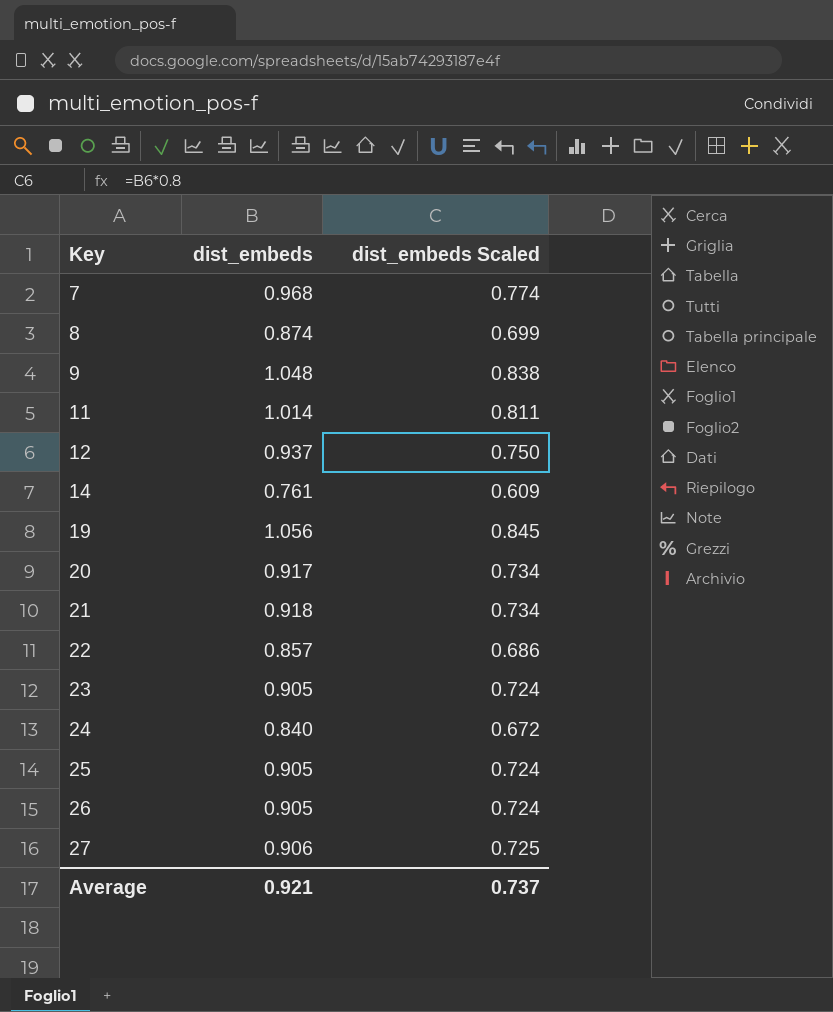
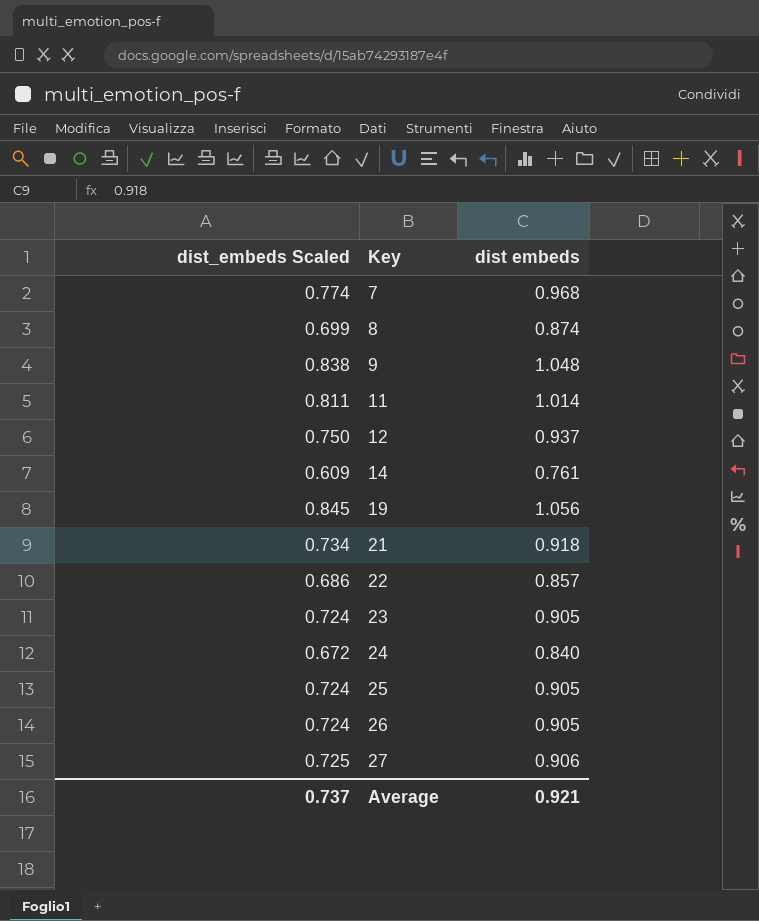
column dist_embeds Scaled | position: 3 -> 1
column name: dist_embeds -> dist embeds
row 20: 0.917 | 0.734 -> none

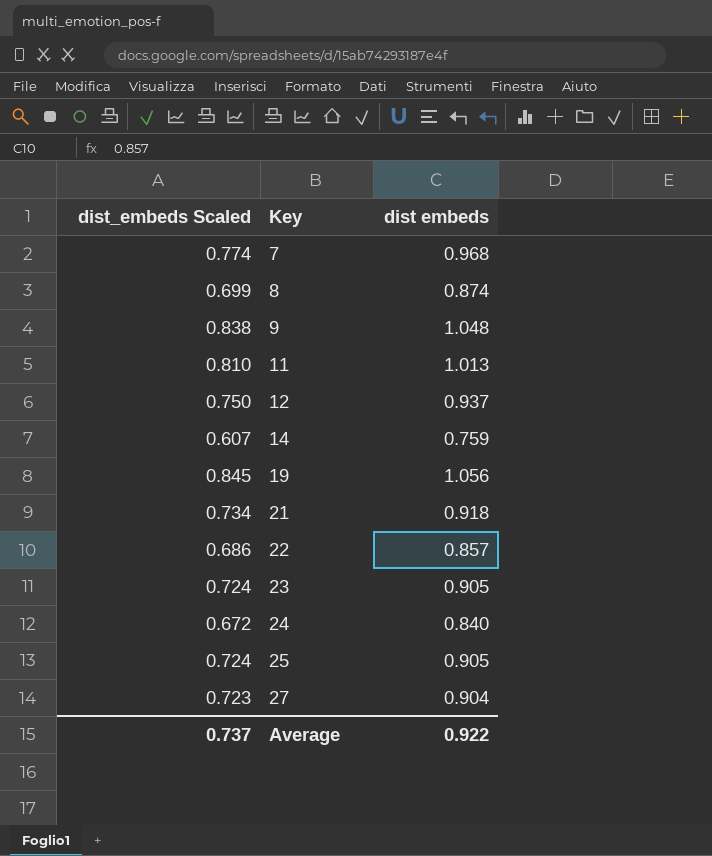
row 26: 0.724 | 0.905 -> none
11 | dist_embeds Scaled: 0.811 -> 0.810
11 | dist embeds: 1.014 -> 1.013
14 | dist_embeds Scaled: 0.609 -> 0.607
14 | dist embeds: 0.761 -> 0.759
27 | dist_embeds Scaled: 0.725 -> 0.723
27 | dist embeds: 0.906 -> 0.904
Average | dist embeds: 0.921 -> 0.922

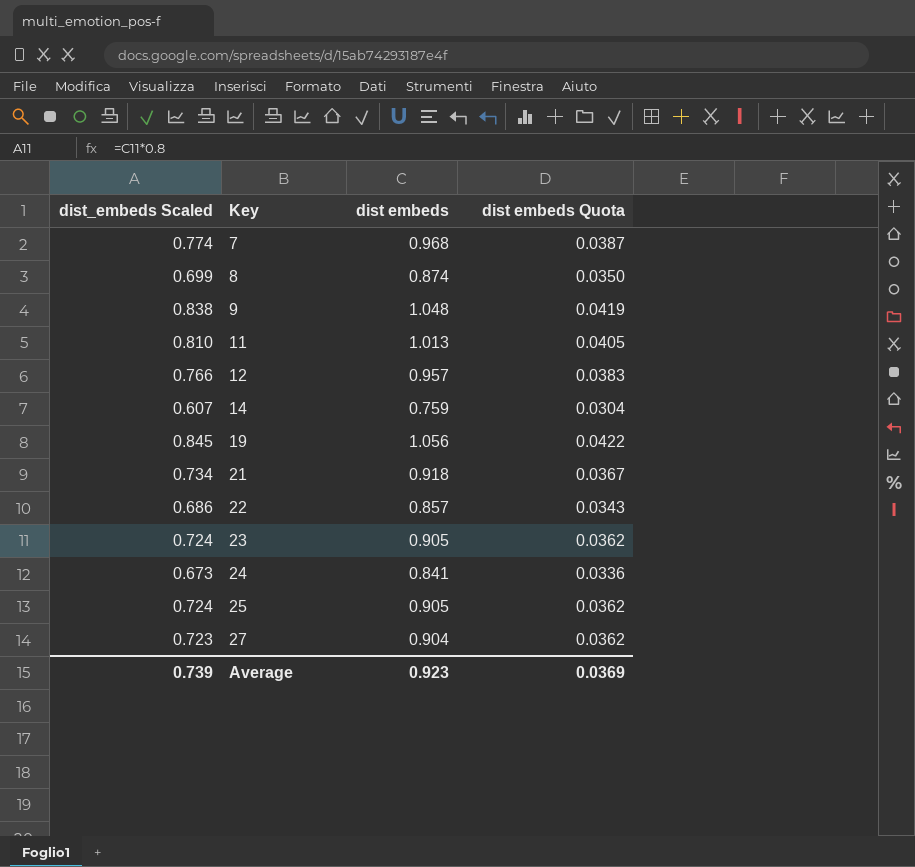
column dist embeds Quota | formula: none -> [dist embeds] * 0.04
12 | dist_embeds Scaled: 0.750 -> 0.766
12 | dist embeds: 0.937 -> 0.957
24 | dist_embeds Scaled: 0.672 -> 0.673
24 | dist embeds: 0.840 -> 0.841
Average | dist_embeds Scaled: 0.737 -> 0.739
Average | dist embeds: 0.922 -> 0.923

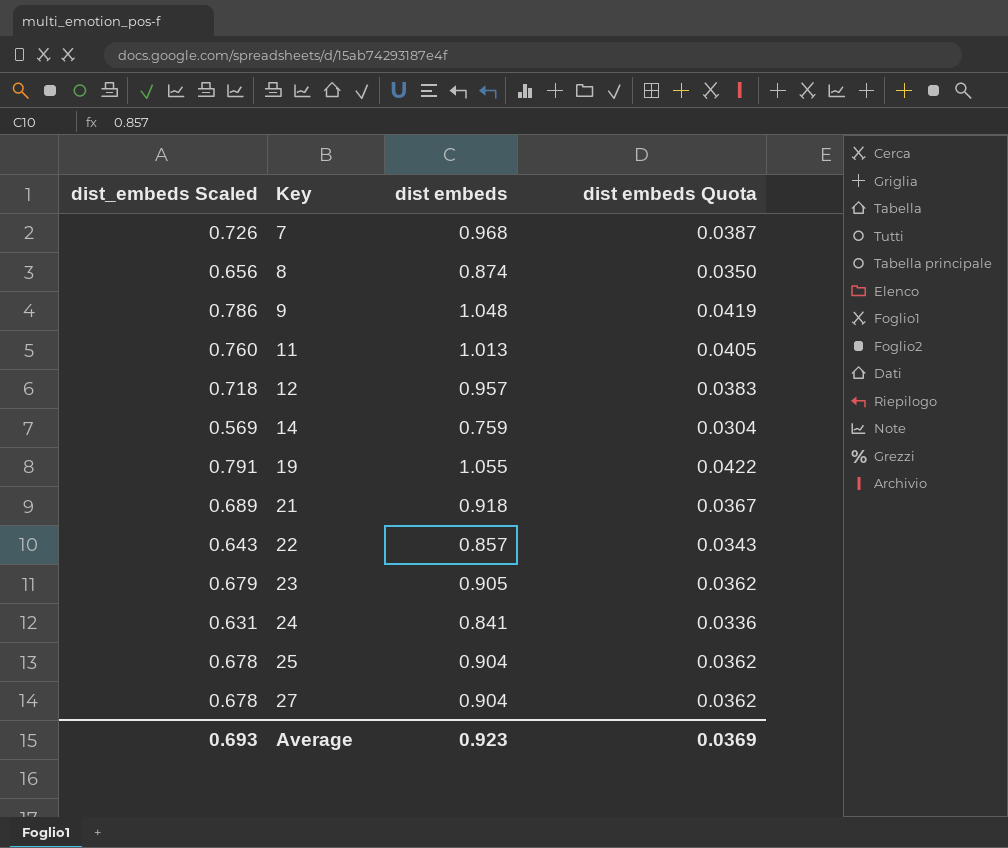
column dist_embeds Scaled | formula: [dist embeds] * 0.8 -> [dist embeds] * 0.75
19 | dist embeds: 1.056 -> 1.055
25 | dist embeds: 0.905 -> 0.904
Average | dist_embeds Scaled: 0.739 -> 0.693

